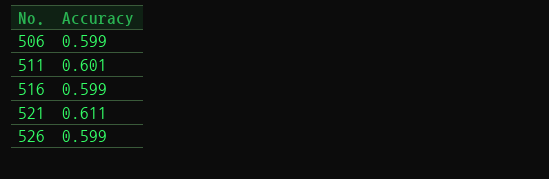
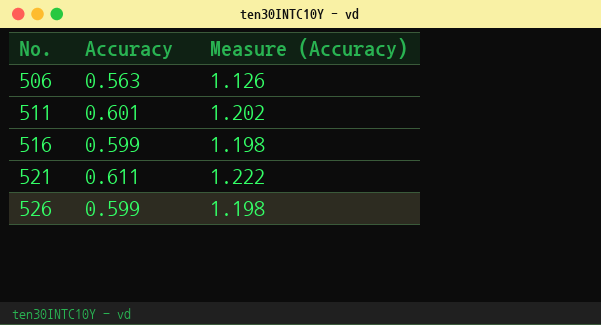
column Measure (Accuracy) | formula: none -> [Accuracy] * 2
506 | Accuracy: 0.599 -> 0.563

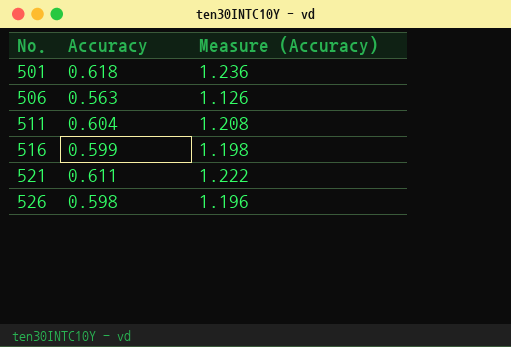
row 501: none -> 0.618 | 1.236
511 | Accuracy: 0.601 -> 0.604
511 | Measure (Accuracy): 1.202 -> 1.208
526 | Accuracy: 0.599 -> 0.598
526 | Measure (Accuracy): 1.198 -> 1.196

